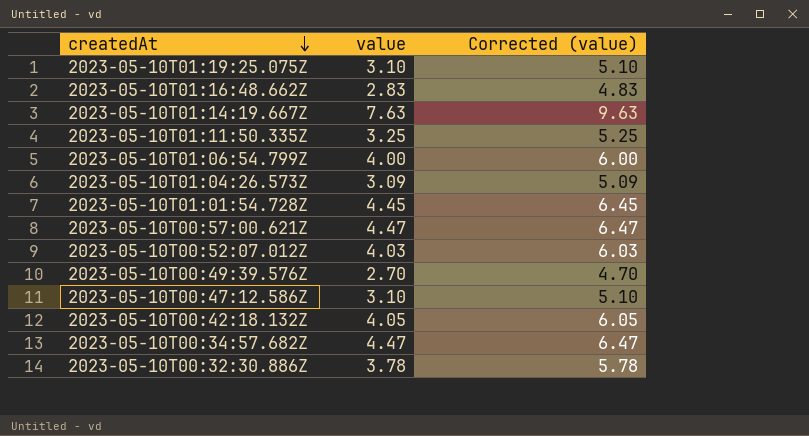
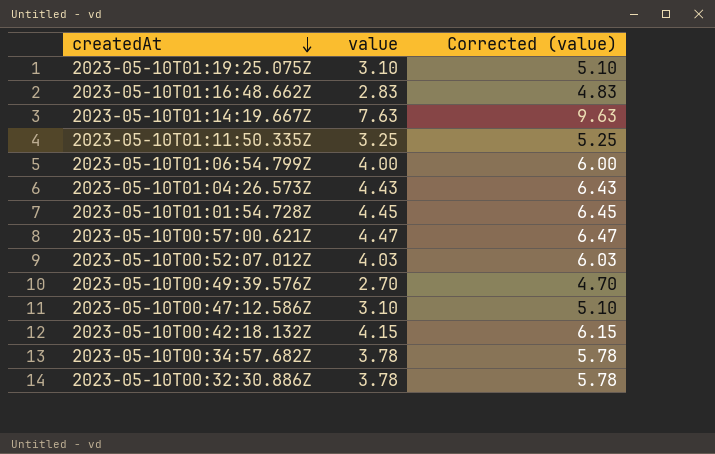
2023-05-10T01:04:26.573Z | value: 3.09 -> 4.43
2023-05-10T01:04:26.573Z | Corrected (value): 5.09 -> 6.43
2023-05-10T00:42:18.132Z | value: 4.05 -> 4.15
2023-05-10T00:42:18.132Z | Corrected (value): 6.05 -> 6.15
2023-05-10T00:34:57.682Z | value: 4.47 -> 3.78
2023-05-10T00:34:57.682Z | Corrected (value): 6.47 -> 5.78

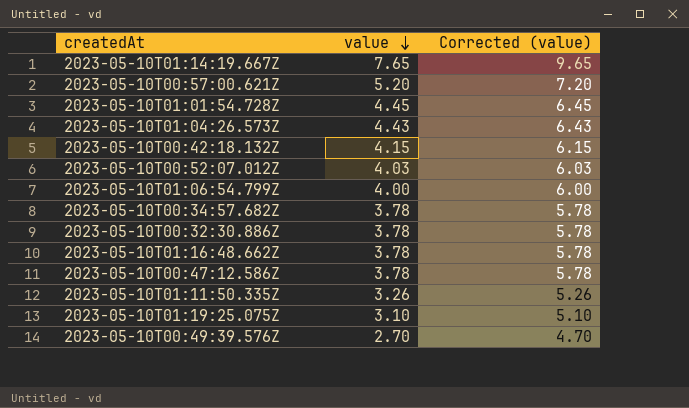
row order: createdAt descending -> value descending
2023-05-10T01:14:19.667Z | value: 7.63 -> 7.65
2023-05-10T01:14:19.667Z | Corrected (value): 9.63 -> 9.65
2023-05-10T00:57:00.621Z | value: 4.47 -> 5.20
2023-05-10T00:57:00.621Z | Corrected (value): 6.47 -> 7.20
2023-05-10T01:16:48.662Z | value: 2.83 -> 3.78
2023-05-10T01:16:48.662Z | Corrected (value): 4.83 -> 5.78
2023-05-10T00:47:12.586Z | value: 3.10 -> 3.78
2023-05-10T00:47:12.586Z | Corrected (value): 5.10 -> 5.78
2023-05-10T01:11:50.335Z | value: 3.25 -> 3.26
2023-05-10T01:11:50.335Z | Corrected (value): 5.25 -> 5.26

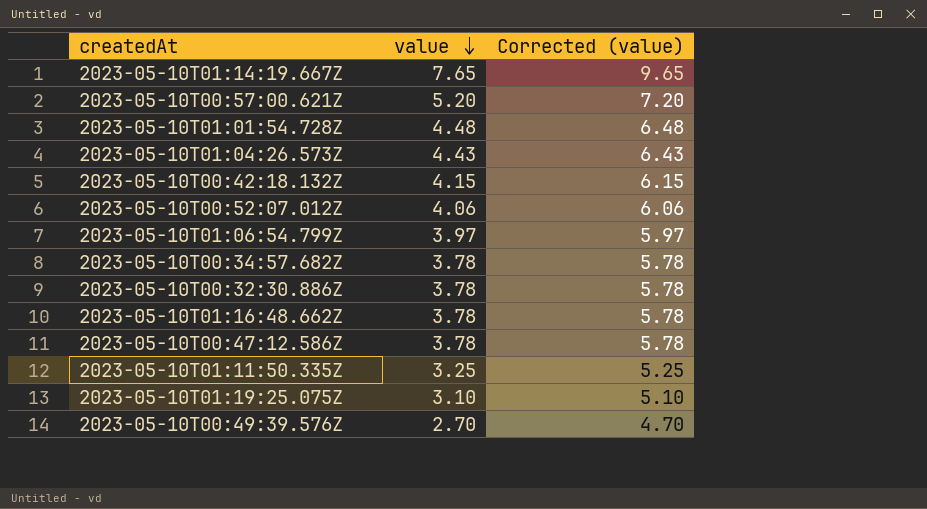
2023-05-10T01:01:54.728Z | value: 4.45 -> 4.48
2023-05-10T01:01:54.728Z | Corrected (value): 6.45 -> 6.48
2023-05-10T00:52:07.012Z | value: 4.03 -> 4.06
2023-05-10T00:52:07.012Z | Corrected (value): 6.03 -> 6.06
2023-05-10T01:06:54.799Z | value: 4.00 -> 3.97
2023-05-10T01:06:54.799Z | Corrected (value): 6.00 -> 5.97
2023-05-10T01:11:50.335Z | value: 3.26 -> 3.25
2023-05-10T01:11:50.335Z | Corrected (value): 5.26 -> 5.25

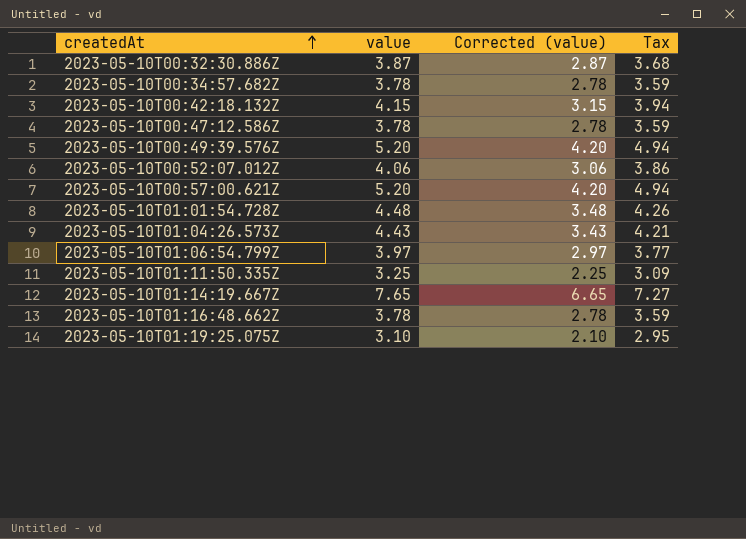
row order: value descending -> createdAt ascending
column Corrected (value) | formula: [value] + 2 -> [value] - 1
column Tax | formula: none -> [value] * 0.95
2023-05-10T00:32:30.886Z | value: 3.78 -> 3.87
2023-05-10T00:49:39.576Z | value: 2.70 -> 5.20

